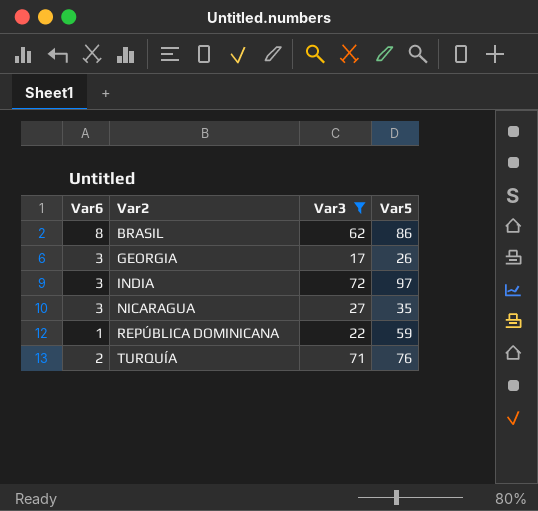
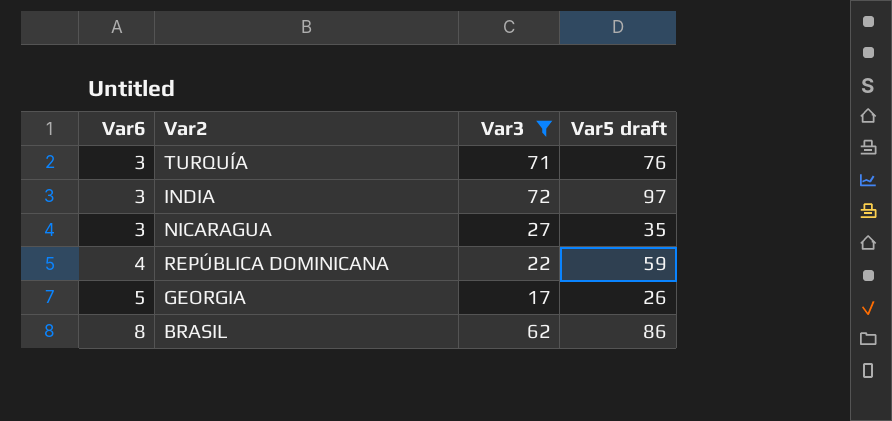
row order: Var2 ascending -> Var6 ascending
column name: Var5 -> Var5 draft
TURQUÍA | Var6: 2 -> 3
REPÚBLICA DOMINICANA | Var6: 1 -> 4
GEORGIA | Var6: 3 -> 5

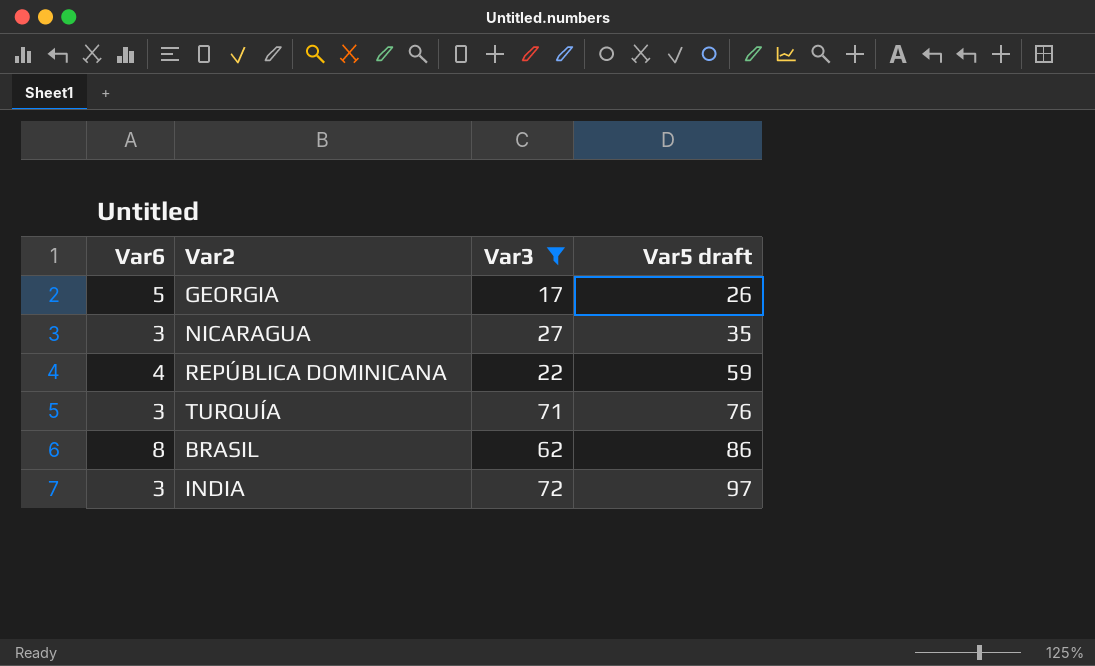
row order: Var6 ascending -> Var5 draft ascending

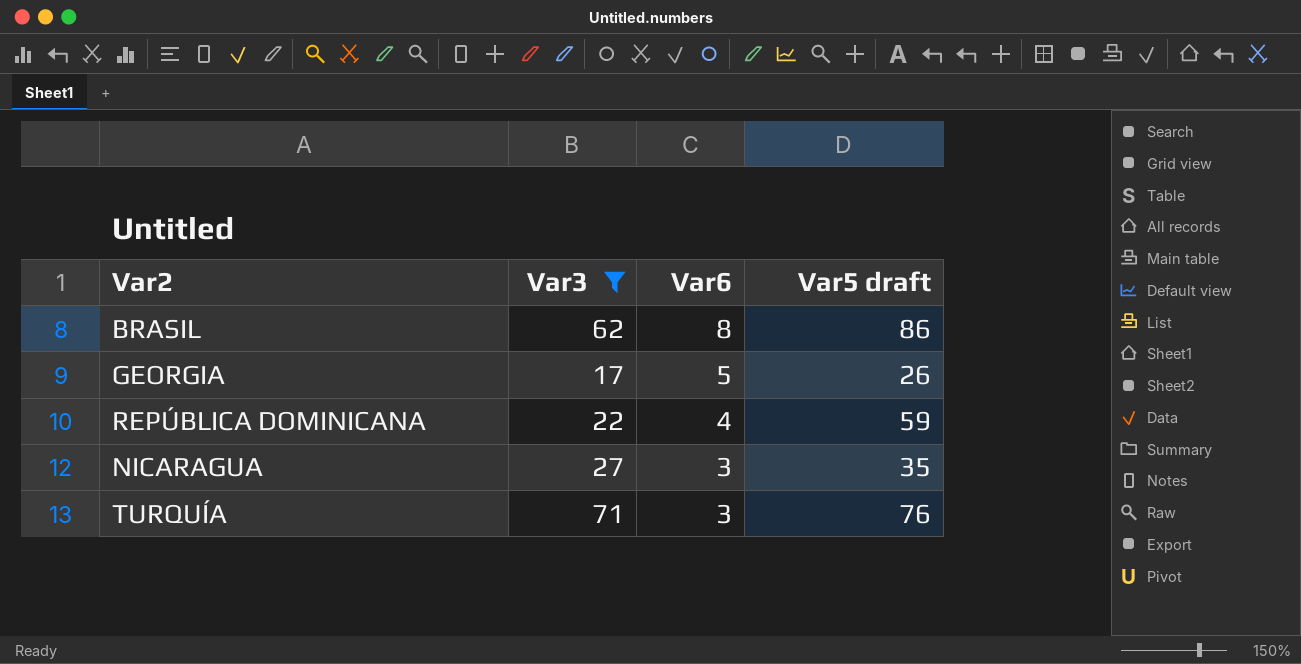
row order: Var5 draft ascending -> Var6 descending
column Var6 | position: 1 -> 3
row INDIA: 3 | 72 | 97 -> none

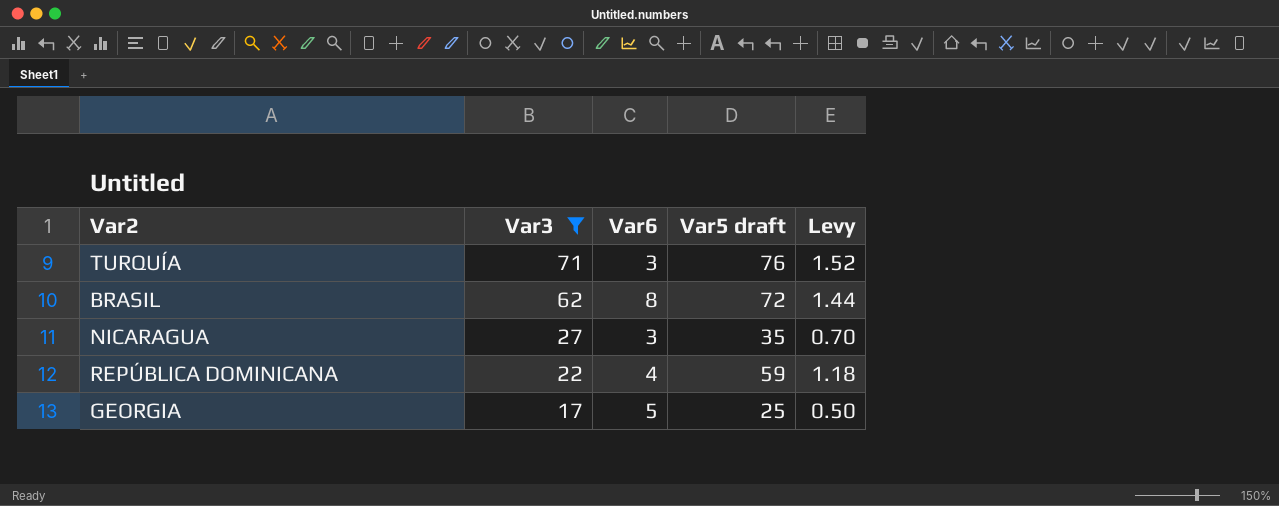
row order: Var6 descending -> Var3 descending
column Levy | formula: none -> [Var5 draft] * 0.02
BRASIL | Var5 draft: 86 -> 72
GEORGIA | Var5 draft: 26 -> 25

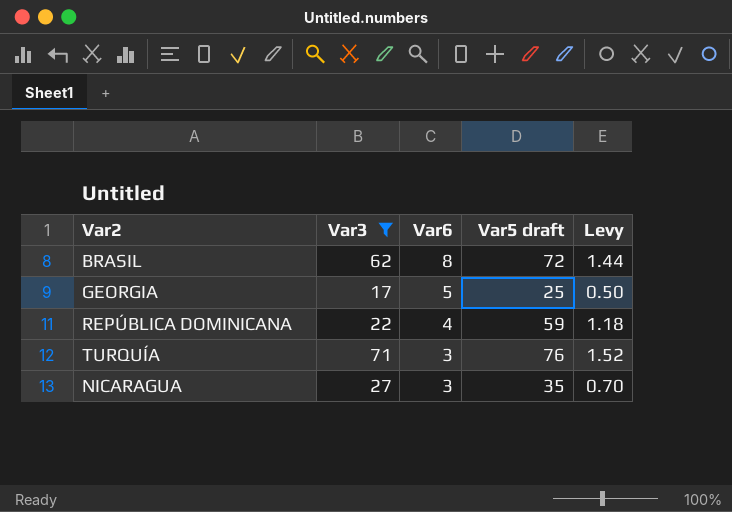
row order: Var3 descending -> Var6 descending

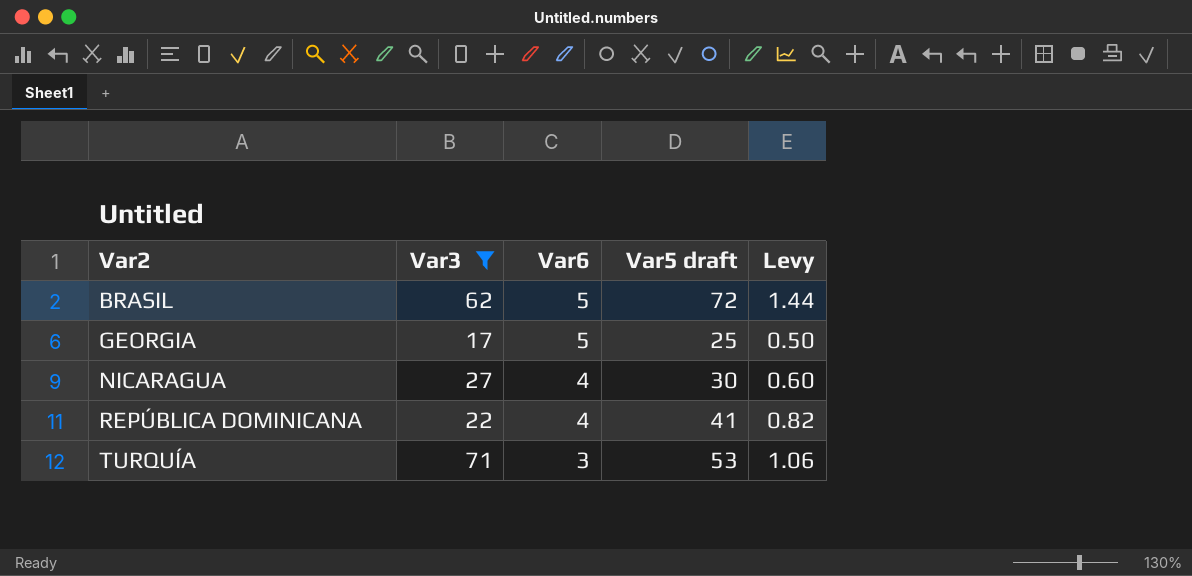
row order: Var6 descending -> Var2 ascending
BRASIL | Var6: 8 -> 5
NICARAGUA | Var6: 3 -> 4
NICARAGUA | Var5 draft: 35 -> 30
NICARAGUA | Levy: 0.70 -> 0.60
REPÚBLICA DOMINICANA | Var5 draft: 59 -> 41
REPÚBLICA DOMINICANA | Levy: 1.18 -> 0.82
TURQUÍA | Var5 draft: 76 -> 53
TURQUÍA | Levy: 1.52 -> 1.06

